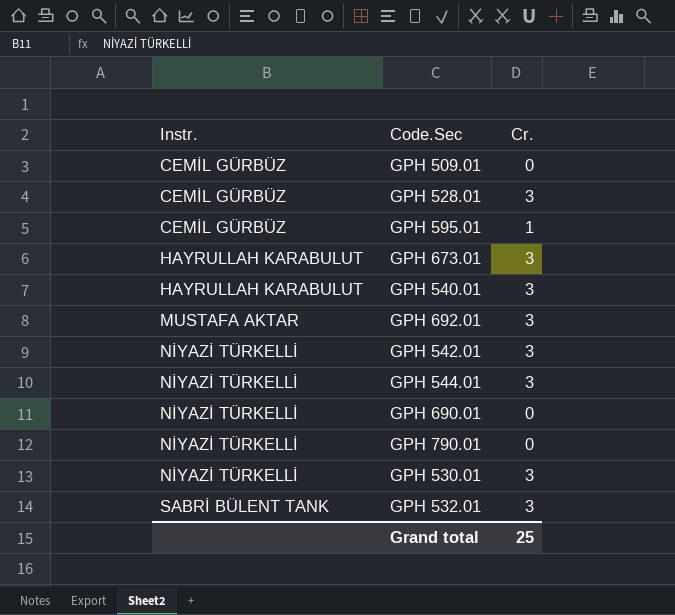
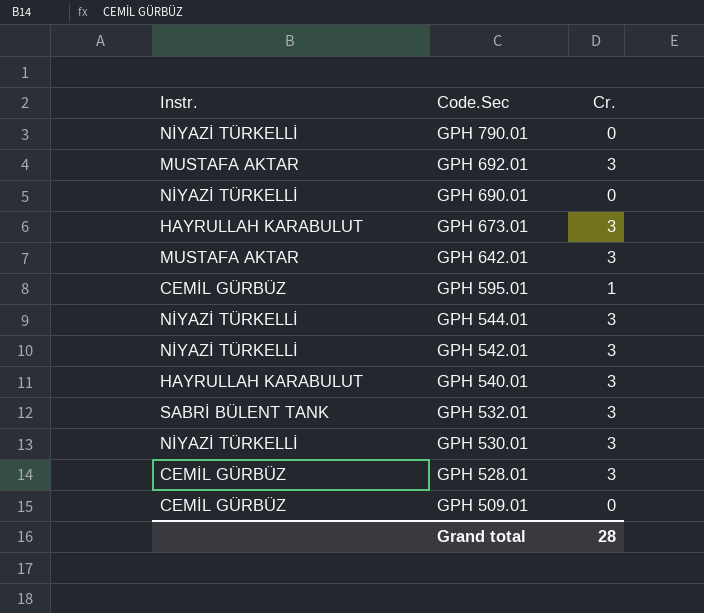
row order: Instr. ascending -> Code.Sec descending
row GPH 642.01: none -> MUSTAFA AKTAR | 3
Grand total | Cr.: 25 -> 28

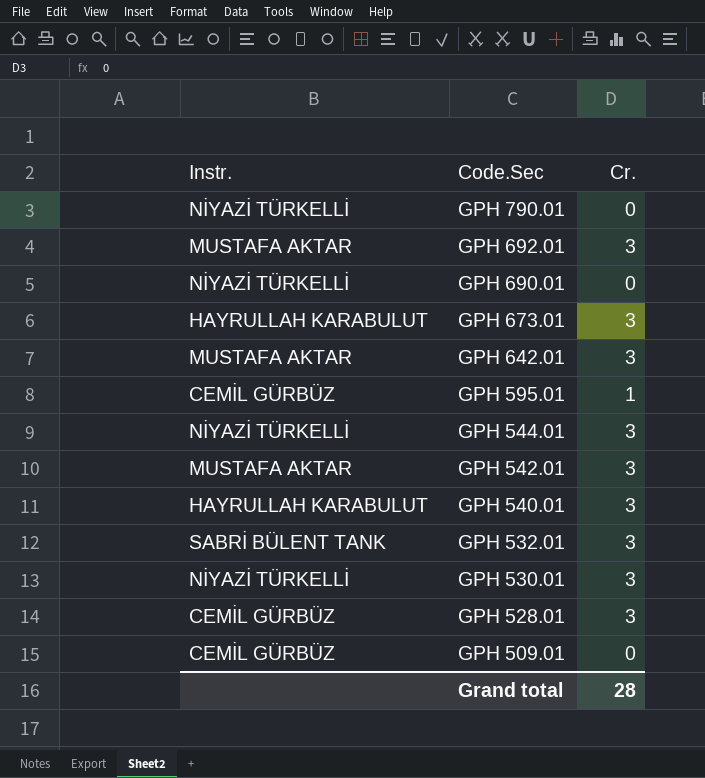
GPH 542.01 | Instr.: NİYAZİ TÜRKELLİ -> MUSTAFA AKTAR

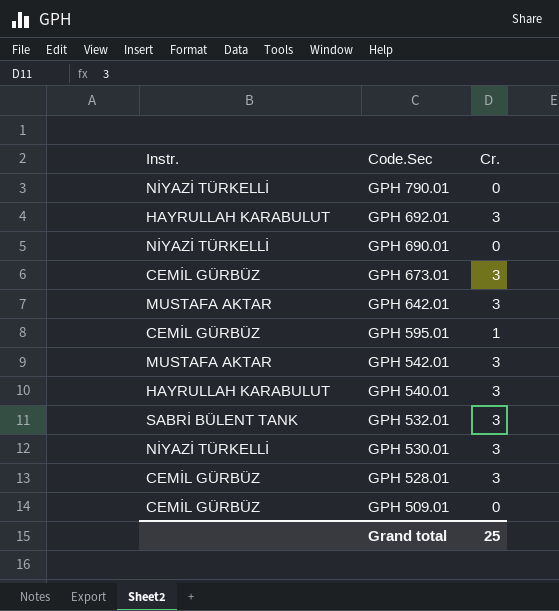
row GPH 544.01: NİYAZİ TÜRKELLİ | 3 -> none
GPH 692.01 | Instr.: MUSTAFA AKTAR -> HAYRULLAH KARABULUT
GPH 673.01 | Instr.: HAYRULLAH KARABULUT -> CEMİL GÜRBÜZ
Grand total | Cr.: 28 -> 25

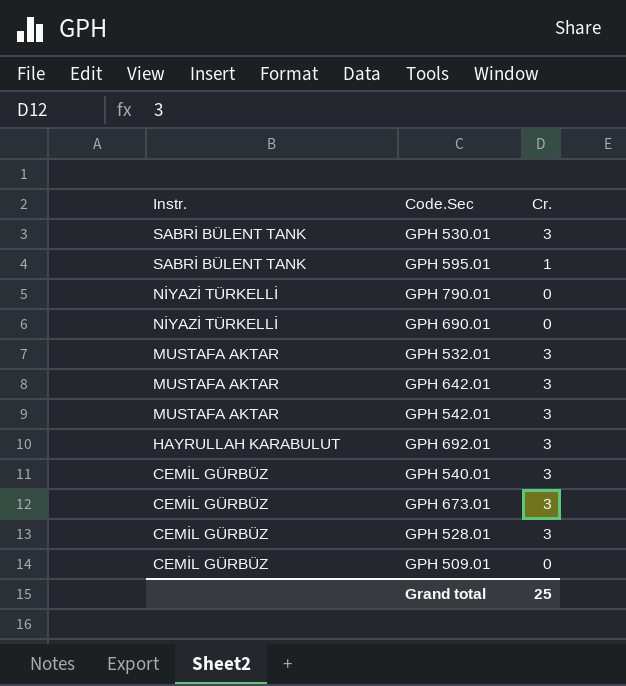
row order: Code.Sec descending -> Instr. descending
GPH 530.01 | Instr.: NİYAZİ TÜRKELLİ -> SABRİ BÜLENT TANK
GPH 595.01 | Instr.: CEMİL GÜRBÜZ -> SABRİ BÜLENT TANK
GPH 532.01 | Instr.: SABRİ BÜLENT TANK -> MUSTAFA AKTAR
GPH 540.01 | Instr.: HAYRULLAH KARABULUT -> CEMİL GÜRBÜZ

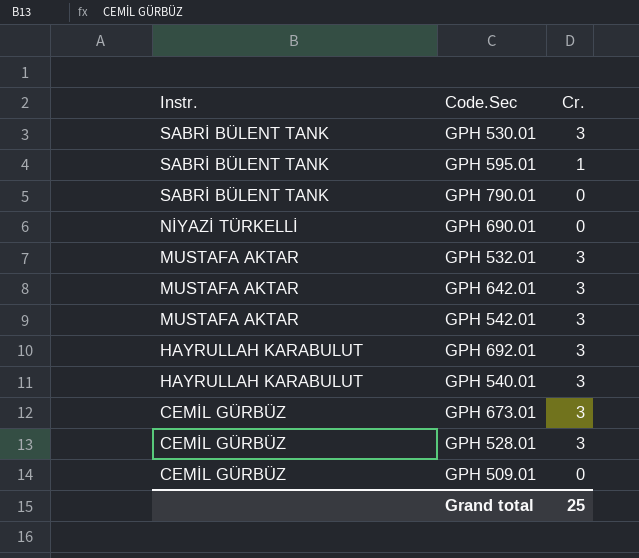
GPH 790.01 | Instr.: NİYAZİ TÜRKELLİ -> SABRİ BÜLENT TANK
GPH 540.01 | Instr.: CEMİL GÜRBÜZ -> HAYRULLAH KARABULUT

